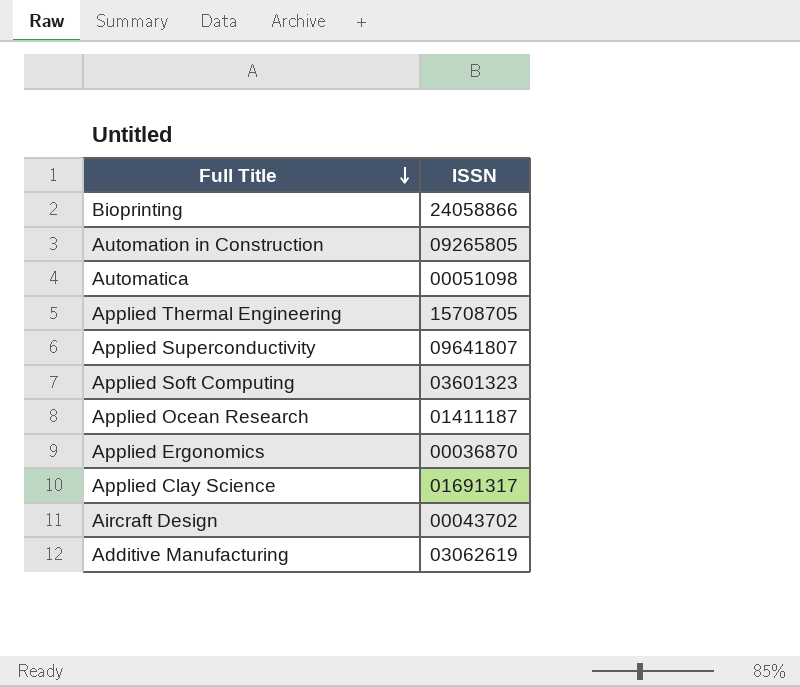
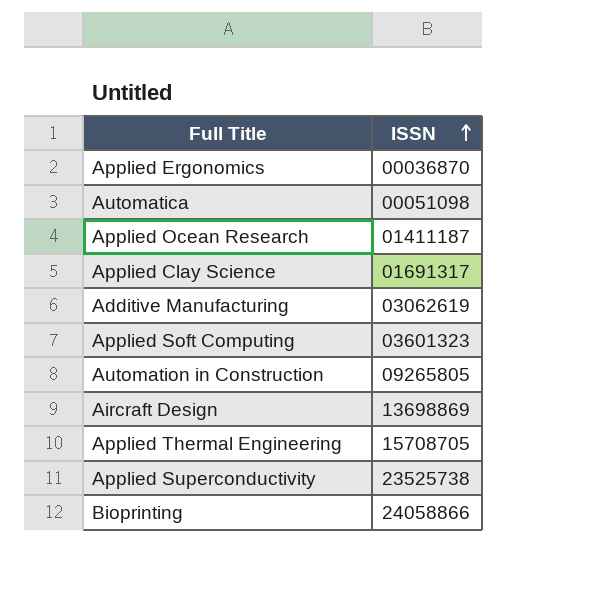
row order: Full Title descending -> ISSN ascending
Aircraft Design | ISSN: 00043702 -> 13698869
Applied Superconductivity | ISSN: 09641807 -> 23525738

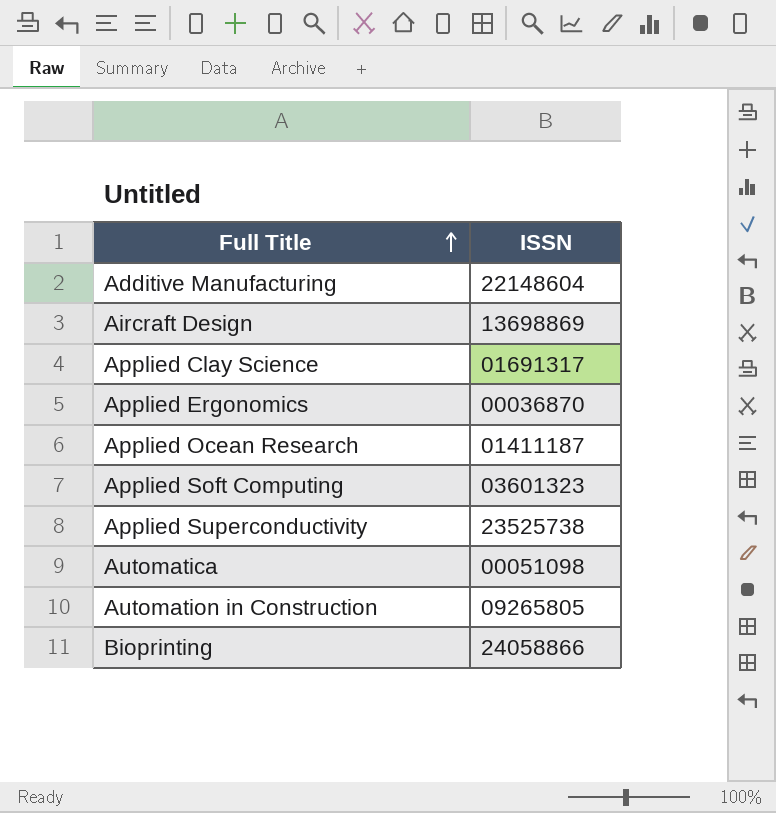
row order: ISSN ascending -> Full Title ascending
row Applied Thermal Engineering: 15708705 -> none
Additive Manufacturing | ISSN: 03062619 -> 22148604

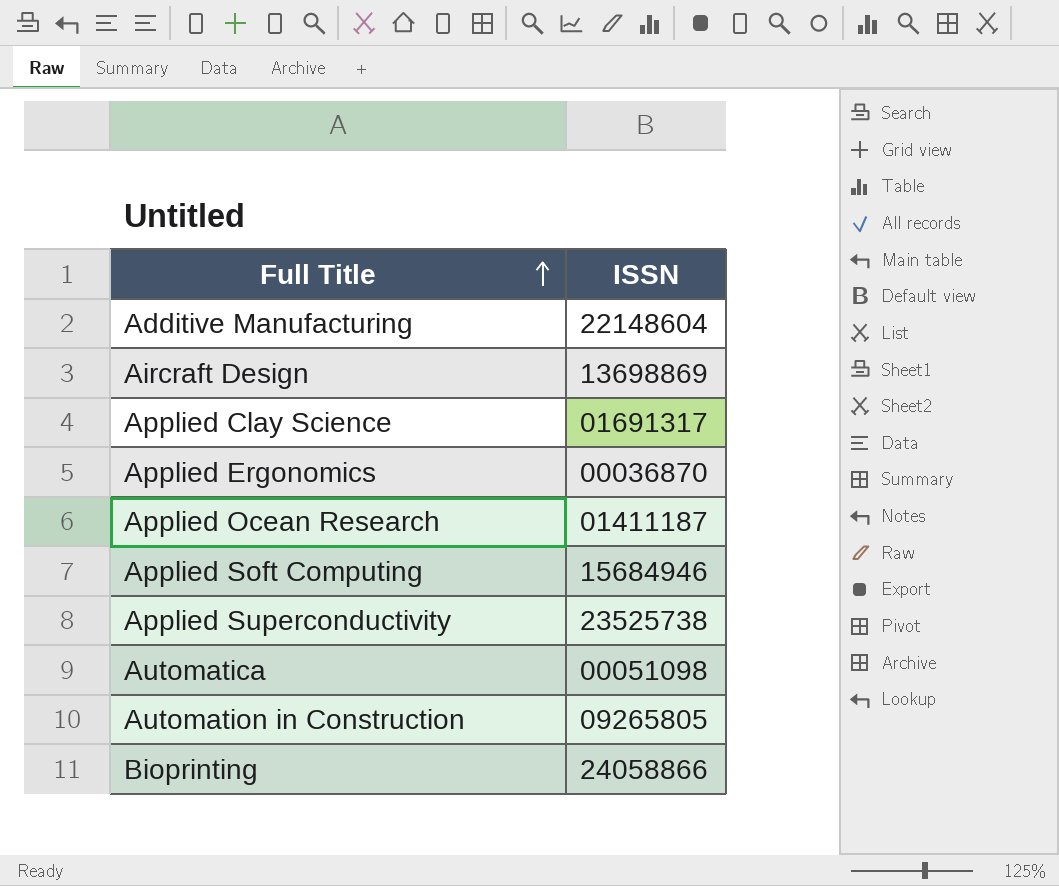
Applied Soft Computing | ISSN: 03601323 -> 15684946

